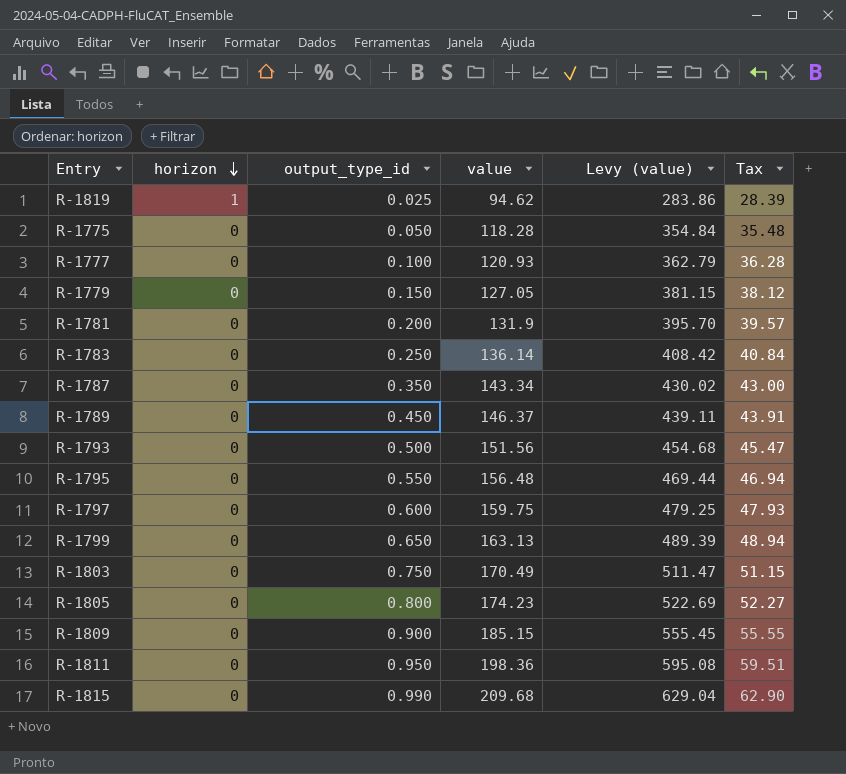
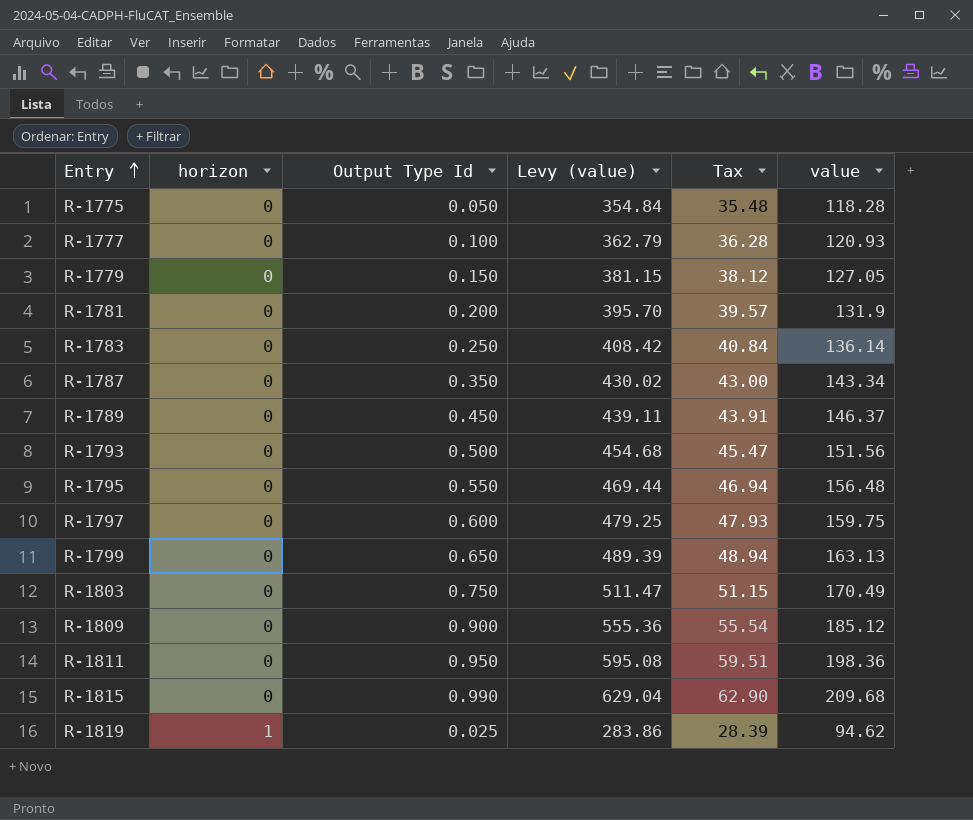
row order: horizon descending -> Entry ascending
column name: output_type_id -> Output Type Id
column value | position: 4 -> 6
row R-1805: 0 | 0.800 | 174.23 | 522.69 | 52.27 -> none
R-1809 | Levy (value): 555.45 -> 555.36
R-1809 | Tax: 55.55 -> 55.54
R-1809 | value: 185.15 -> 185.12

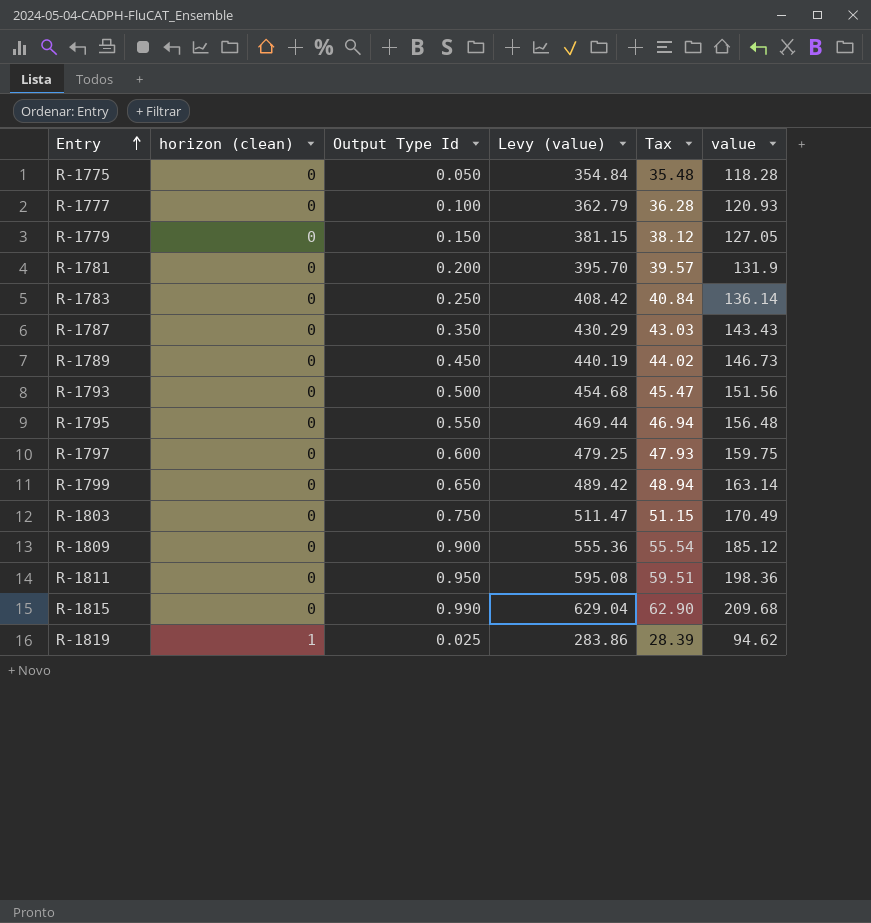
column name: horizon -> horizon (clean)
R-1787 | Levy (value): 430.02 -> 430.29
R-1787 | Tax: 43.00 -> 43.03
R-1787 | value: 143.34 -> 143.43
R-1789 | Levy (value): 439.11 -> 440.19
R-1789 | Tax: 43.91 -> 44.02
R-1789 | value: 146.37 -> 146.73
R-1799 | Levy (value): 489.39 -> 489.42
R-1799 | value: 163.13 -> 163.14

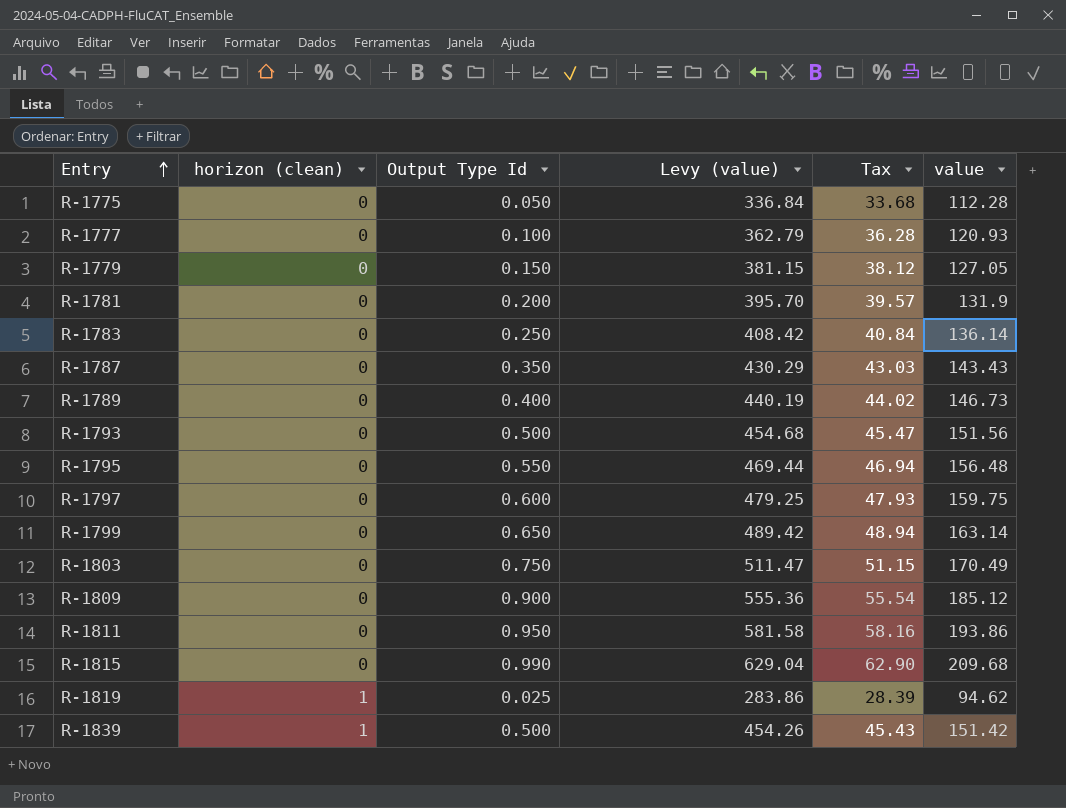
R-1775 | Levy (value): 354.84 -> 336.84
R-1775 | Tax: 35.48 -> 33.68
R-1775 | value: 118.28 -> 112.28
R-1789 | Output Type Id: 0.450 -> 0.400
R-1811 | Levy (value): 595.08 -> 581.58
R-1811 | Tax: 59.51 -> 58.16
R-1811 | value: 198.36 -> 193.86
row R-1839: none -> 1 | 0.500 | 454.26 | 45.43 | 151.42

